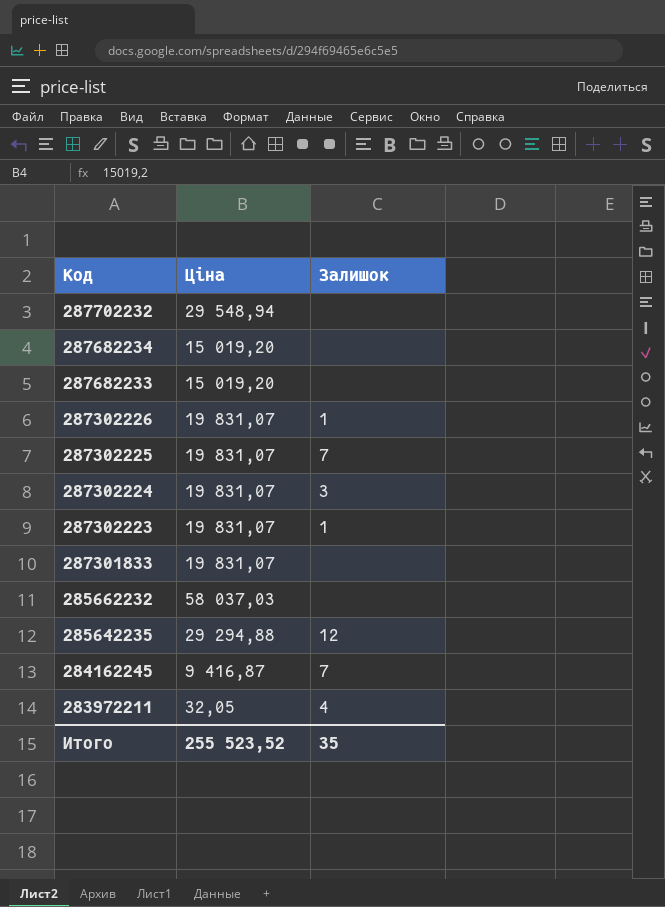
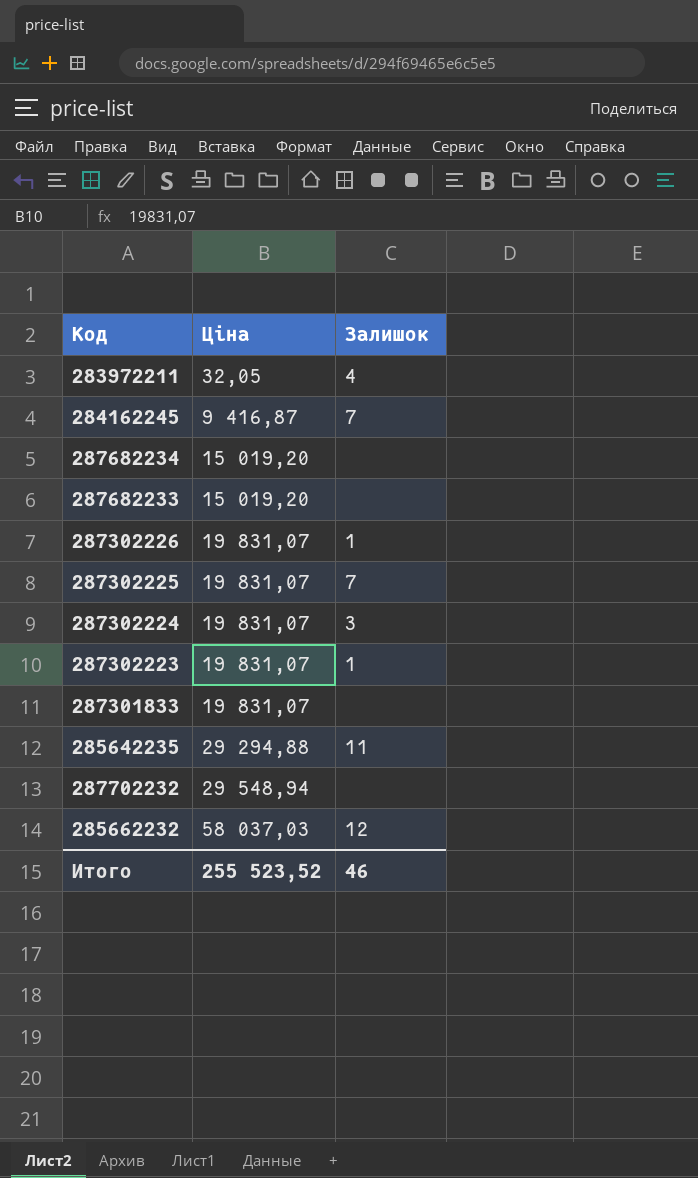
row order: Код descending -> Ціна ascending
285642235 | Залишок: 12 -> 11
285662232 | Залишок: none -> 12
Итого | Залишок: 35 -> 46

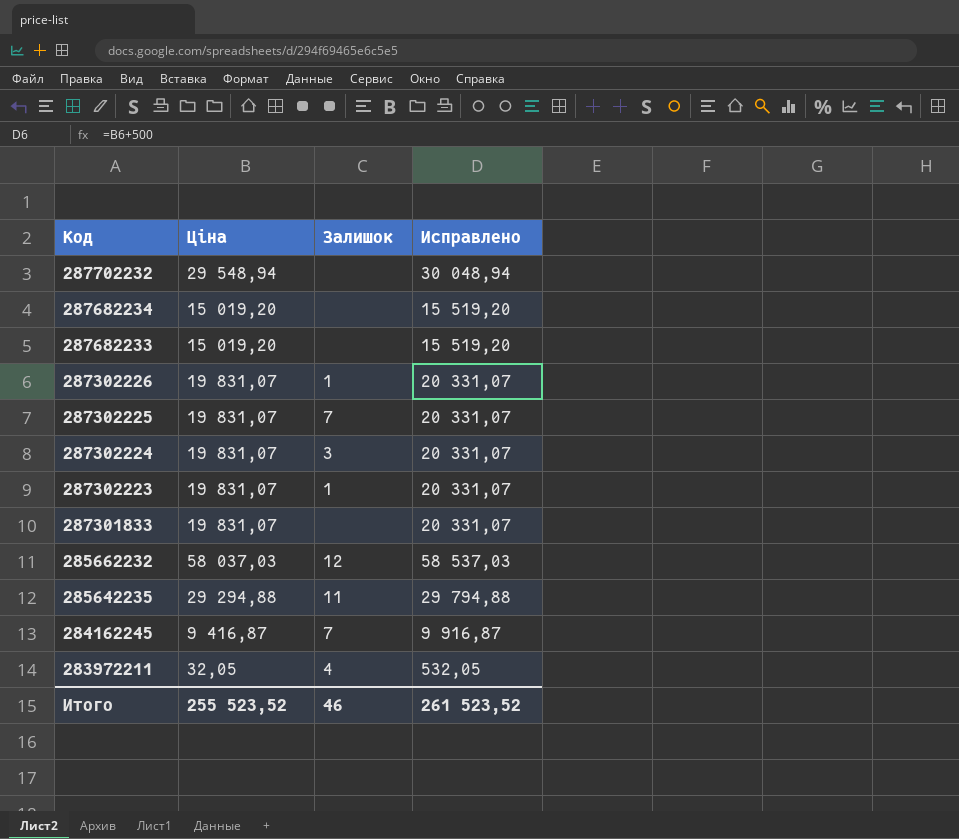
row order: Ціна ascending -> Код descending
column Исправлено | formula: none -> [Ціна] + 500

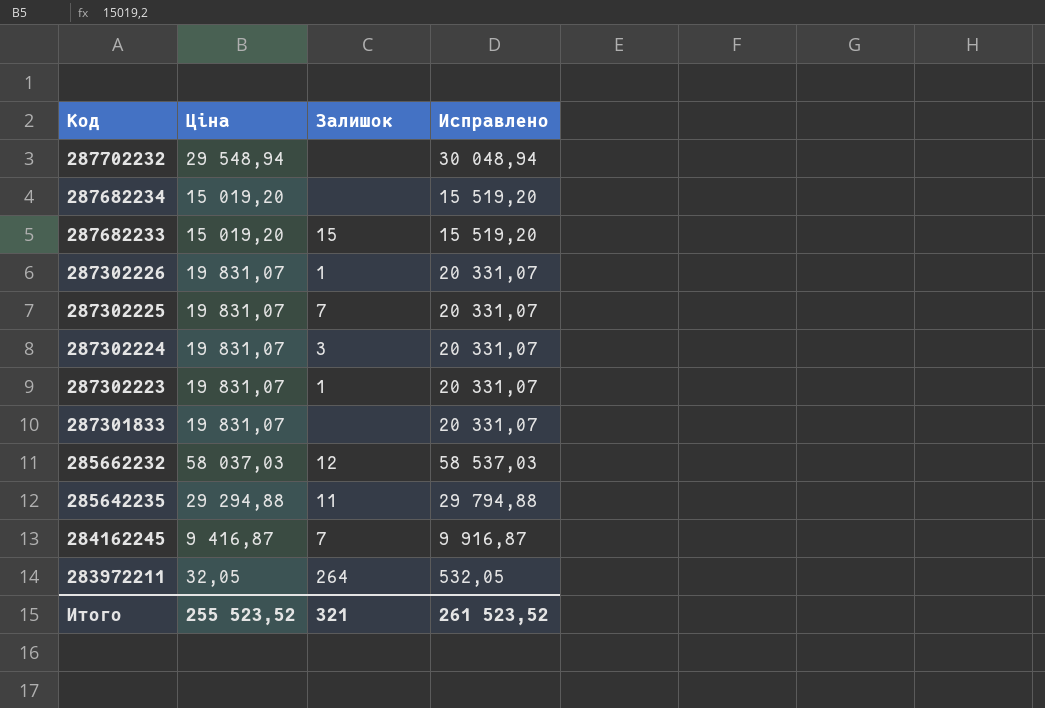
287682233 | Залишок: none -> 15
283972211 | Залишок: 4 -> 264
Итого | Залишок: 46 -> 321

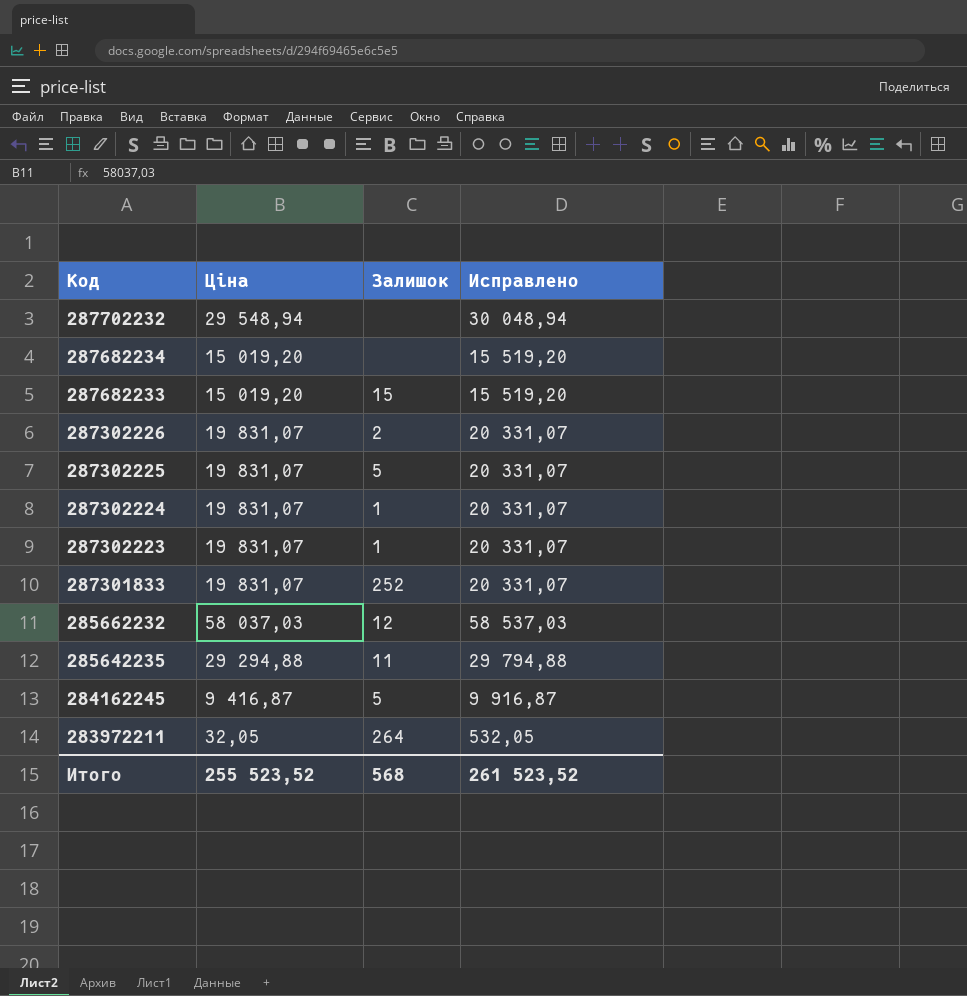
287302226 | Залишок: 1 -> 2
287302225 | Залишок: 7 -> 5
287302224 | Залишок: 3 -> 1
287301833 | Залишок: none -> 252
284162245 | Залишок: 7 -> 5
Итого | Залишок: 321 -> 568

